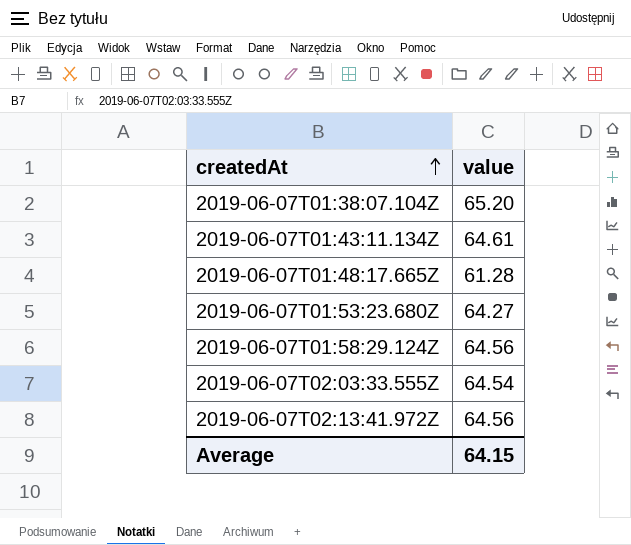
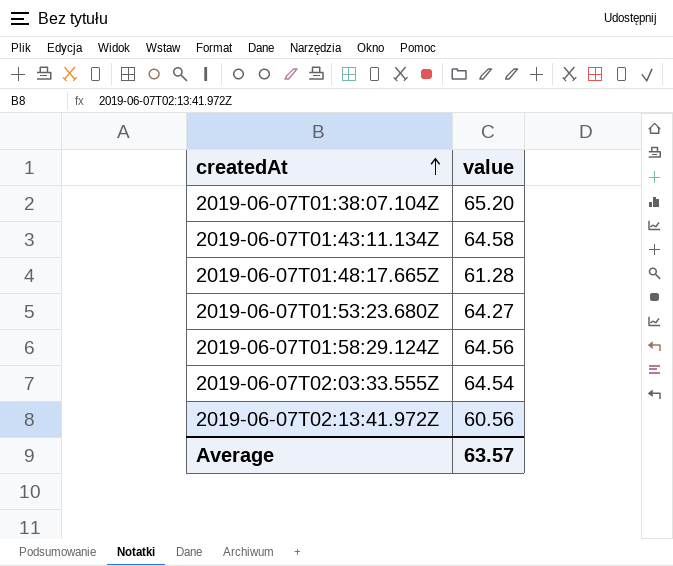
2019-06-07T01:43:11.134Z | value: 64.61 -> 64.58
2019-06-07T02:13:41.972Z | value: 64.56 -> 60.56
Average | value: 64.15 -> 63.57

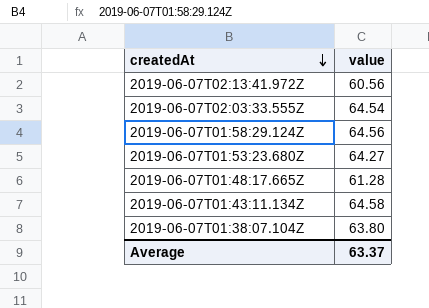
row order: createdAt ascending -> createdAt descending
2019-06-07T01:38:07.104Z | value: 65.20 -> 63.80
Average | value: 63.57 -> 63.37

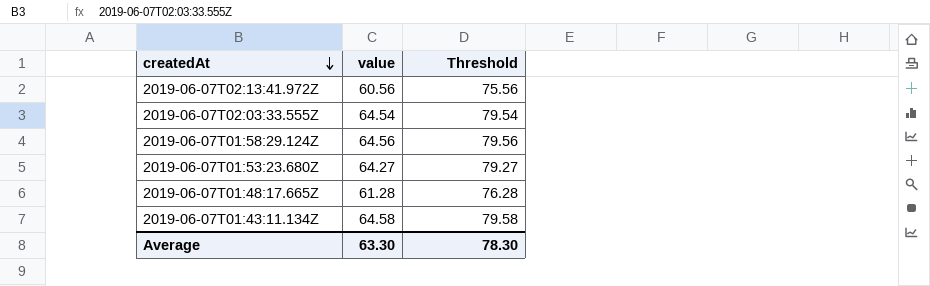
column Threshold | formula: none -> [value] + 15
row 2019-06-07T01:38:07.104Z: 63.80 -> none
Average | value: 63.37 -> 63.30

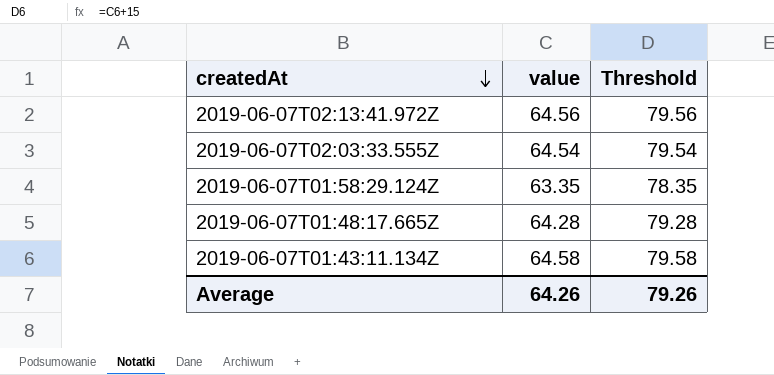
row 2019-06-07T01:53:23.680Z: 64.27 | 79.27 -> none
2019-06-07T02:13:41.972Z | value: 60.56 -> 64.56
2019-06-07T02:13:41.972Z | Threshold: 75.56 -> 79.56
2019-06-07T01:58:29.124Z | value: 64.56 -> 63.35
2019-06-07T01:58:29.124Z | Threshold: 79.56 -> 78.35
2019-06-07T01:48:17.665Z | value: 61.28 -> 64.28
2019-06-07T01:48:17.665Z | Threshold: 76.28 -> 79.28
Average | value: 63.30 -> 64.26
Average | Threshold: 78.30 -> 79.26

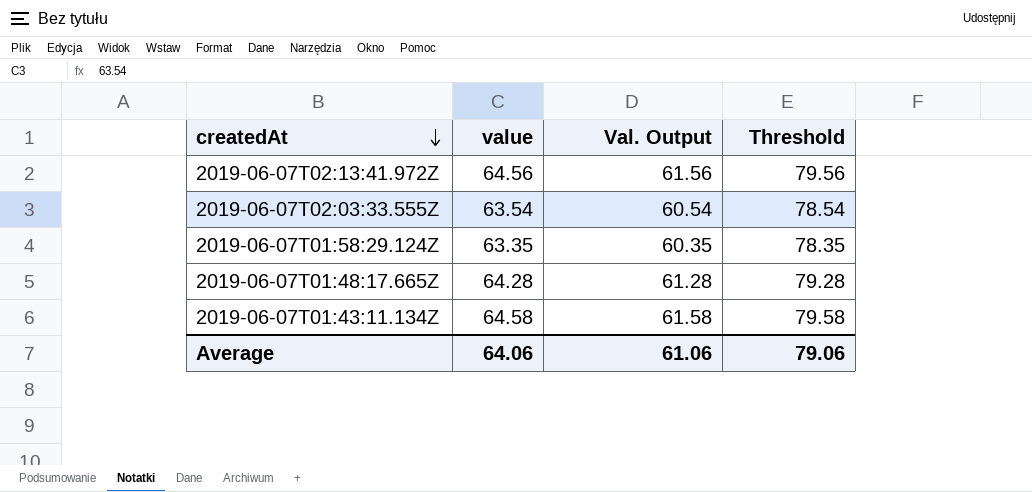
column Val. Output | formula: none -> [value] - 3
2019-06-07T02:03:33.555Z | value: 64.54 -> 63.54
2019-06-07T02:03:33.555Z | Threshold: 79.54 -> 78.54
Average | value: 64.26 -> 64.06
Average | Threshold: 79.26 -> 79.06

